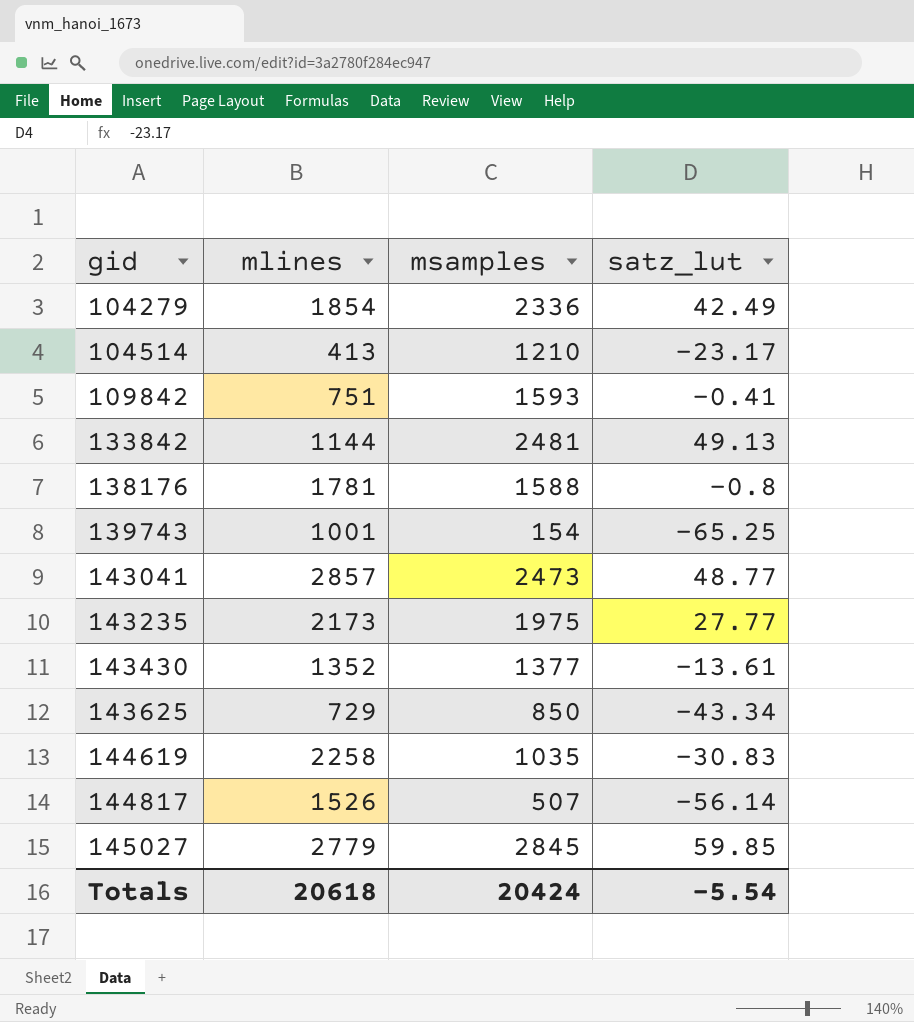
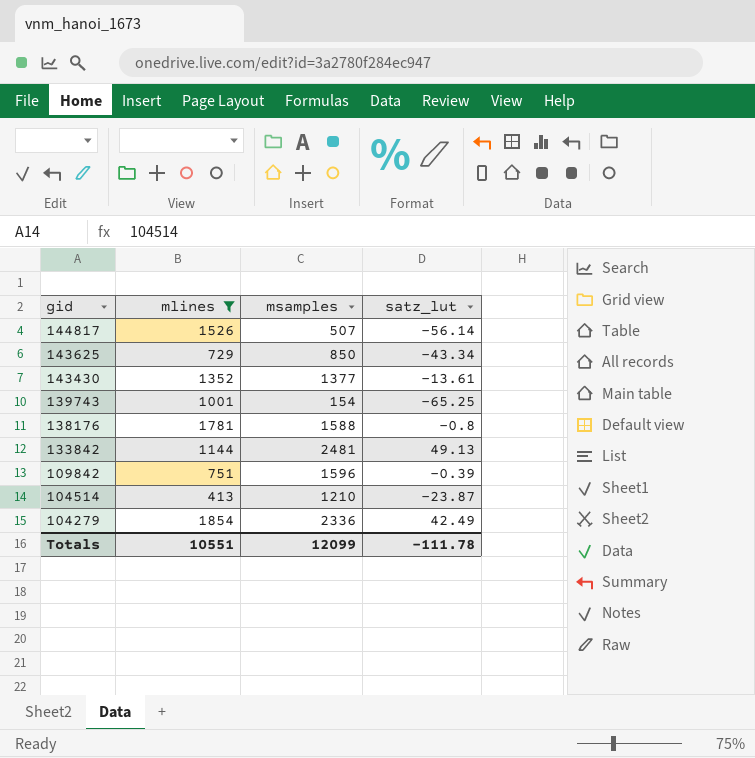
filter: none -> mlines <= 1854
row order: gid ascending -> gid descending
109842 | msamples: 1593 -> 1596
109842 | satz_lut: -0.41 -> -0.39
104514 | satz_lut: -23.17 -> -23.87
Totals | mlines: 20618 -> 10551
Totals | msamples: 20424 -> 12099
Totals | satz_lut: -5.54 -> -111.78

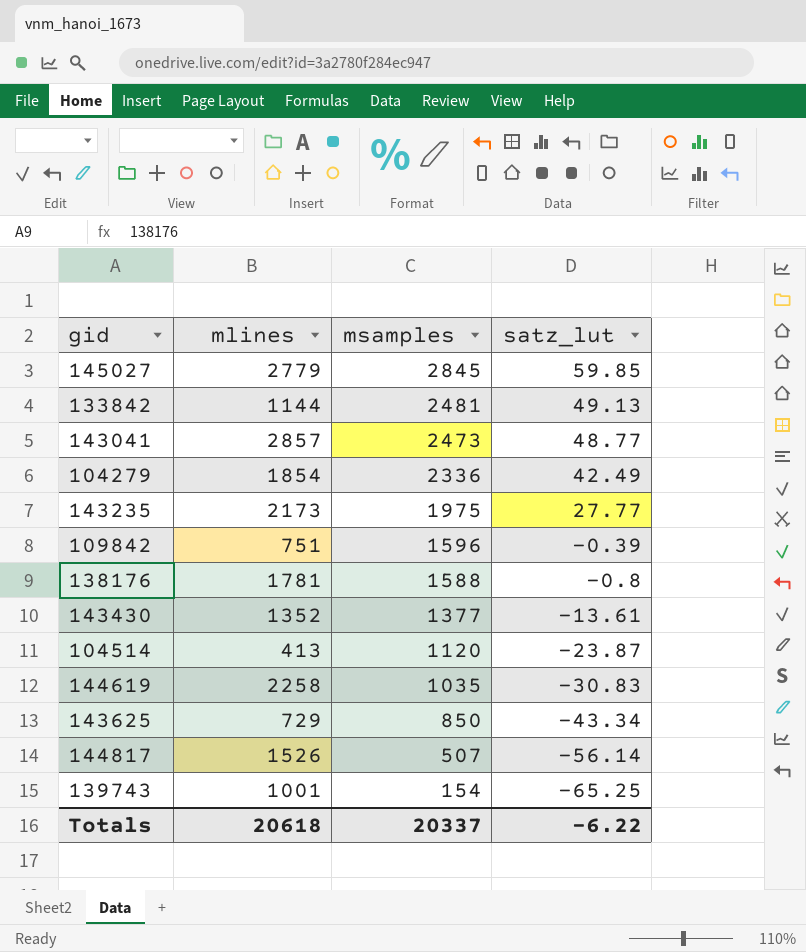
filter: mlines <= 1854 -> none
row order: gid descending -> msamples descending
104514 | msamples: 1210 -> 1120
Totals | mlines: 10551 -> 20618
Totals | msamples: 12099 -> 20337
Totals | satz_lut: -111.78 -> -6.22

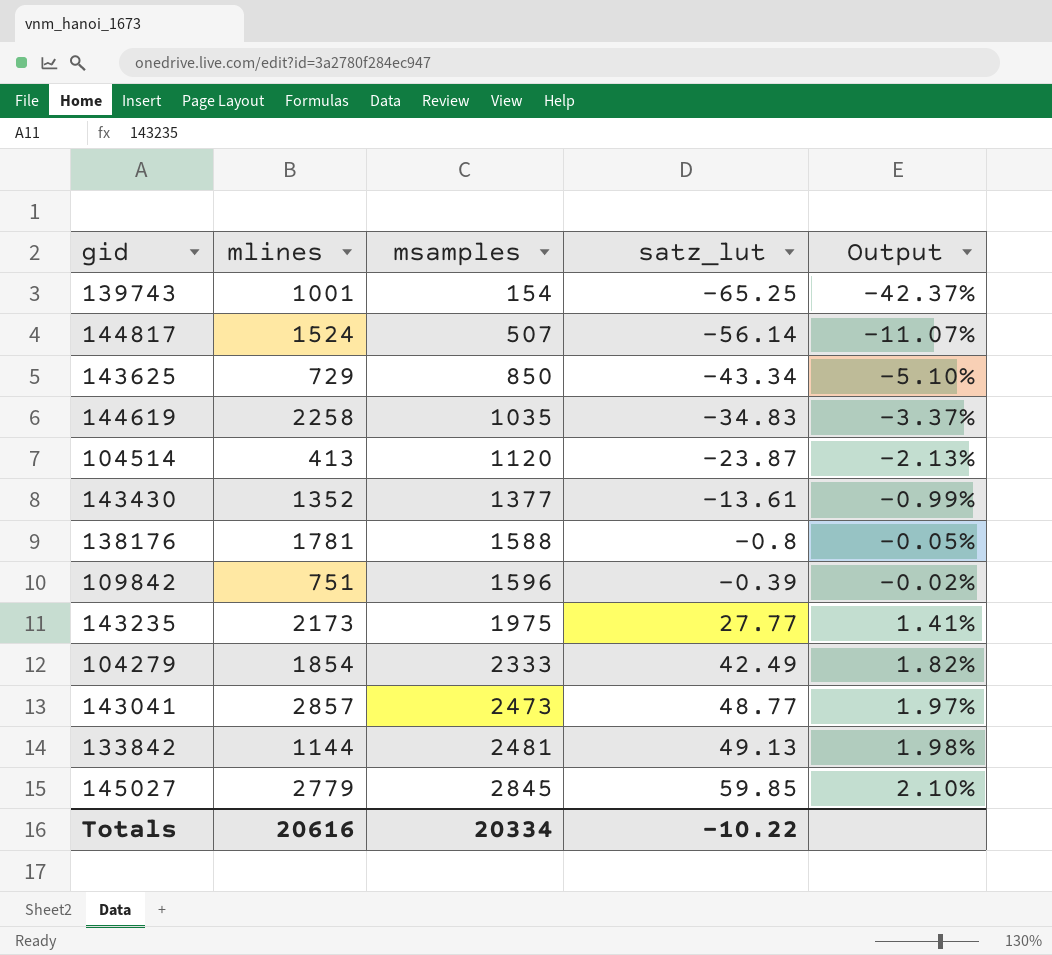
row order: msamples descending -> msamples ascending
column Output | formula: none -> [satz_lut] / [msamples]
144817 | mlines: 1526 -> 1524
144619 | satz_lut: -30.83 -> -34.83
104279 | msamples: 2336 -> 2333
Totals | mlines: 20618 -> 20616
Totals | msamples: 20337 -> 20334
Totals | satz_lut: -6.22 -> -10.22

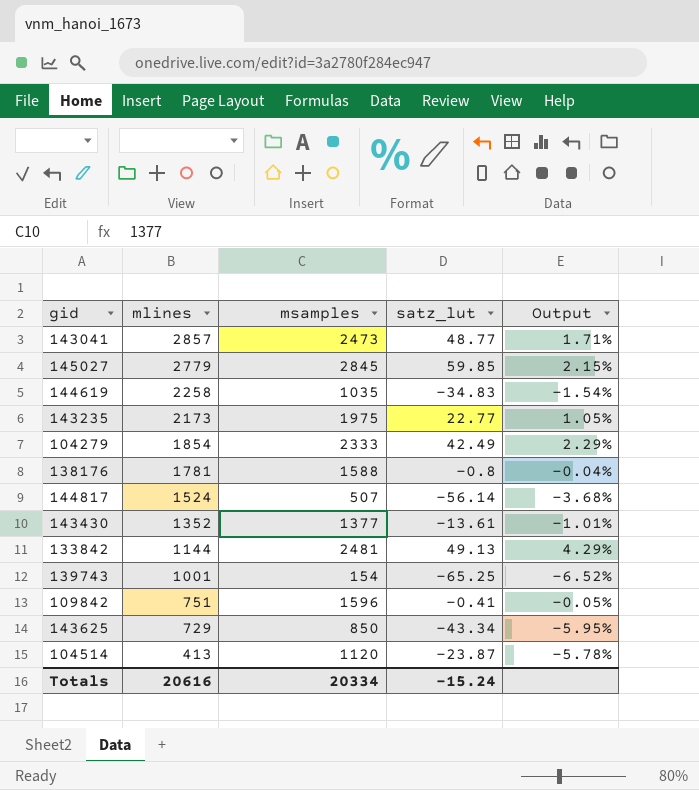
row order: msamples ascending -> mlines descending
column Output | formula: [satz_lut] / [msamples] -> [satz_lut] / [mlines]
143235 | satz_lut: 27.77 -> 22.77
109842 | satz_lut: -0.39 -> -0.41
Totals | satz_lut: -10.22 -> -15.24

